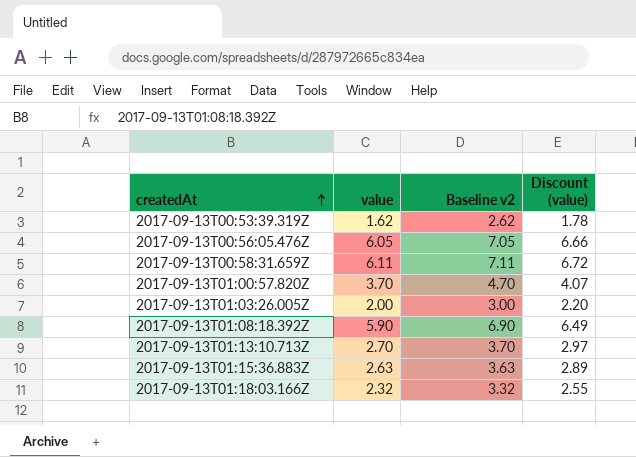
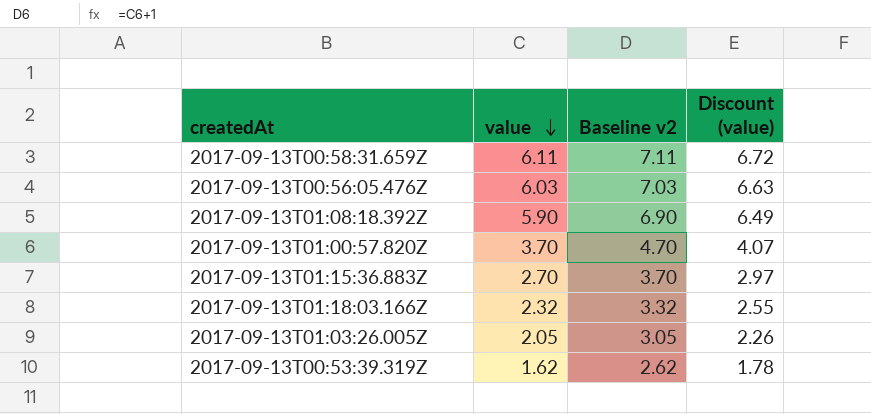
row order: createdAt ascending -> value descending
row 2017-09-13T01:13:10.713Z: 2.70 | 3.70 | 2.97 -> none
2017-09-13T00:56:05.476Z | value: 6.05 -> 6.03
2017-09-13T00:56:05.476Z | Baseline v2: 7.05 -> 7.03
2017-09-13T00:56:05.476Z | Discount (value): 6.66 -> 6.63
2017-09-13T01:15:36.883Z | value: 2.63 -> 2.70
2017-09-13T01:15:36.883Z | Baseline v2: 3.63 -> 3.70
2017-09-13T01:15:36.883Z | Discount (value): 2.89 -> 2.97
2017-09-13T01:03:26.005Z | value: 2.00 -> 2.05
2017-09-13T01:03:26.005Z | Baseline v2: 3.00 -> 3.05
2017-09-13T01:03:26.005Z | Discount (value): 2.20 -> 2.26

